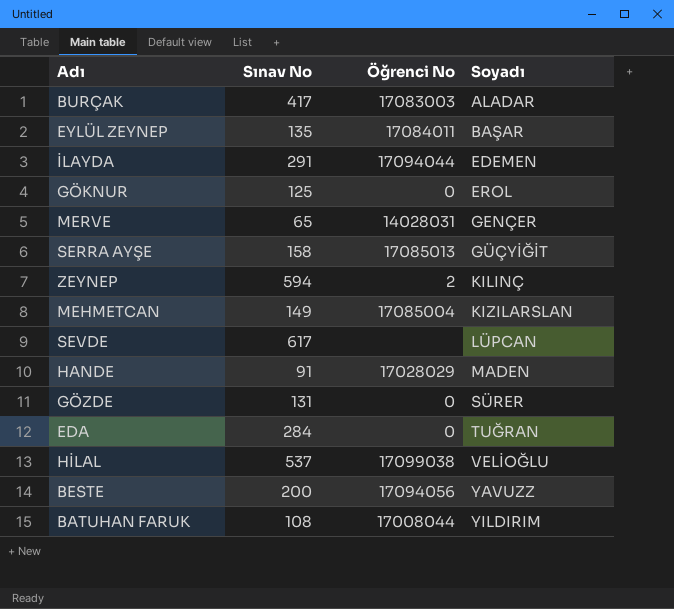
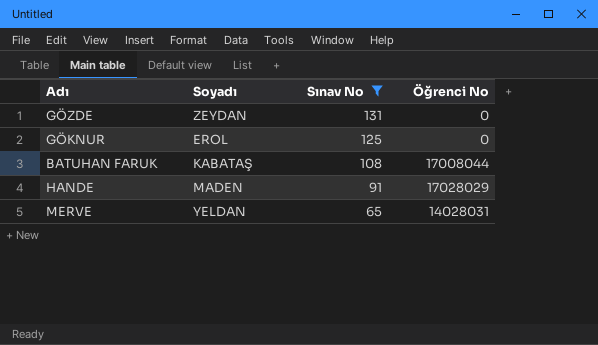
filter: none -> Sınav No <= 131
row order: Soyadı ascending -> Sınav No descending
column Soyadı | position: 4 -> 2
GÖZDE | Soyadı: SÜRER -> ZEYDAN
BATUHAN FARUK | Soyadı: YILDIRIM -> KABATAŞ
MERVE | Soyadı: GENÇER -> YELDAN

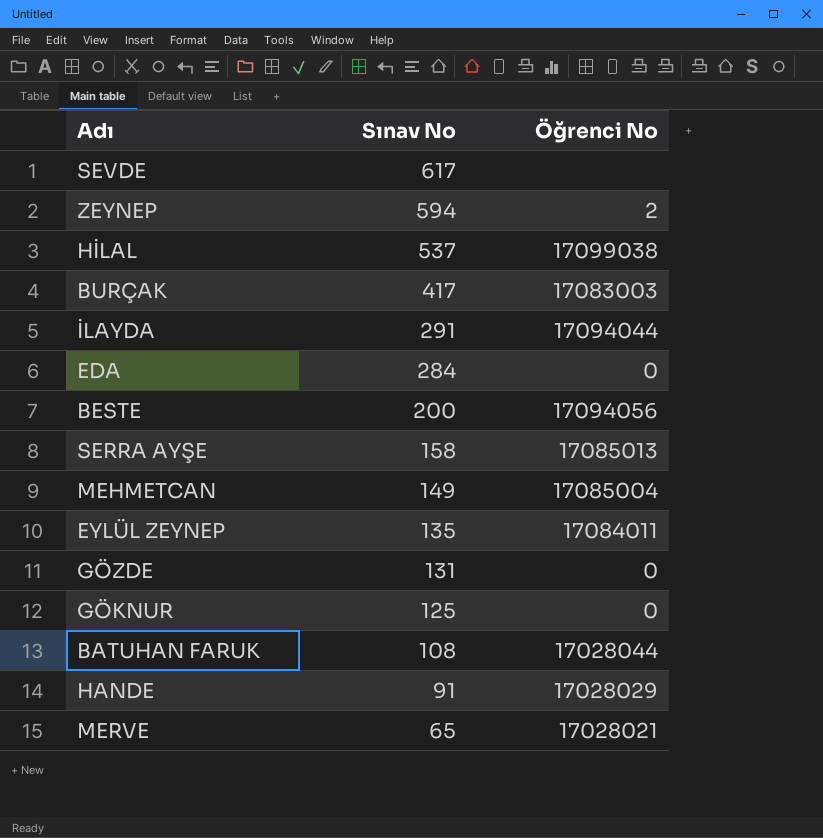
filter: Sınav No <= 131 -> none
column Soyadı | position: 2 -> none
BATUHAN FARUK | Öğrenci No: 17008044 -> 17028044
MERVE | Öğrenci No: 14028031 -> 17028021

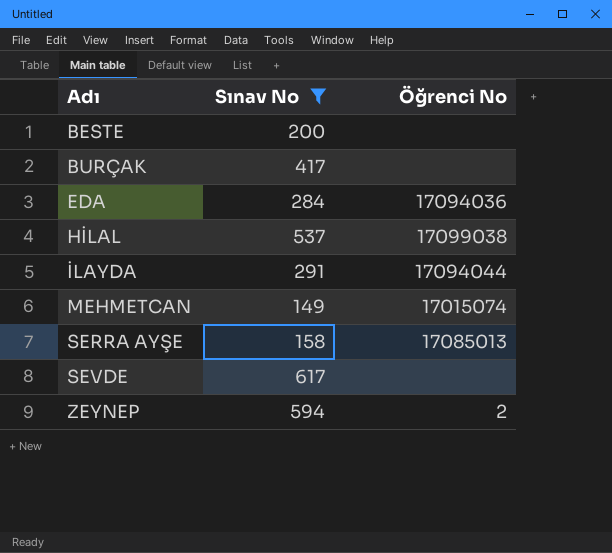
filter: none -> Sınav No >= 149
row order: Sınav No descending -> Adı ascending
BESTE | Öğrenci No: 17094056 -> none
BURÇAK | Öğrenci No: 17083003 -> none
EDA | Öğrenci No: 0 -> 17094036
MEHMETCAN | Öğrenci No: 17085004 -> 17015074

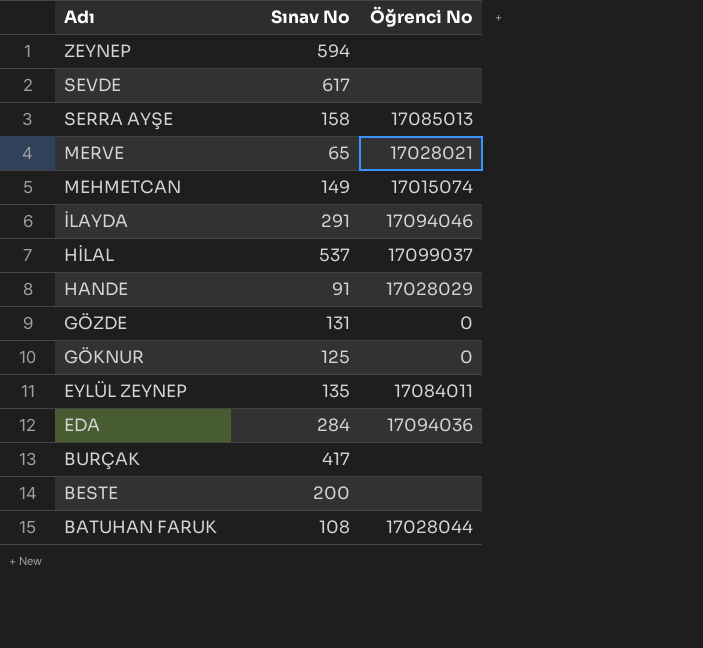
filter: Sınav No >= 149 -> none
row order: Adı ascending -> Adı descending
ZEYNEP | Öğrenci No: 2 -> none
İLAYDA | Öğrenci No: 17094044 -> 17094046
HİLAL | Öğrenci No: 17099038 -> 17099037

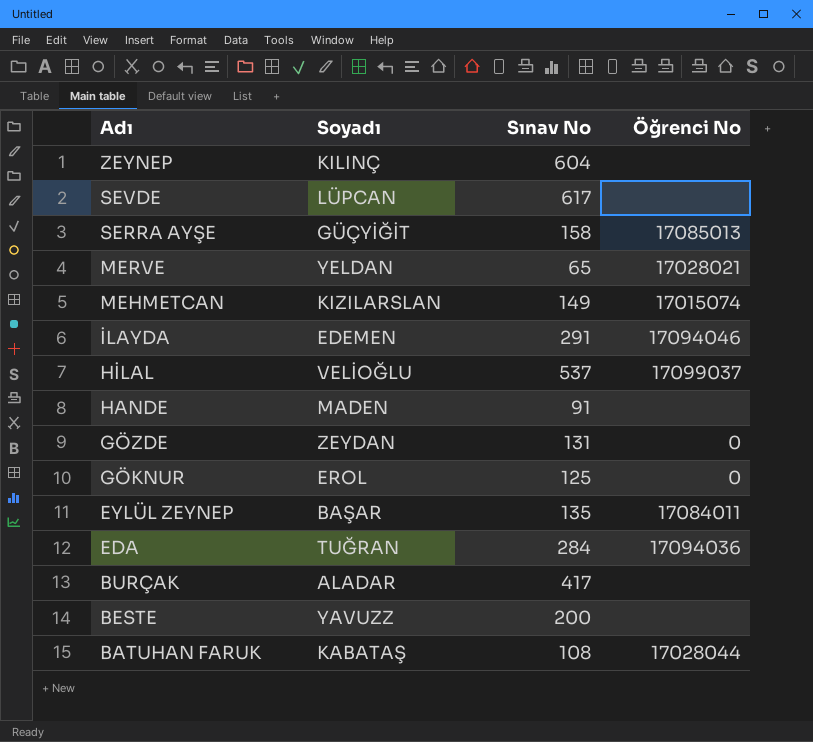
column Soyadı | position: none -> 2
ZEYNEP | Sınav No: 594 -> 604
HANDE | Öğrenci No: 17028029 -> none

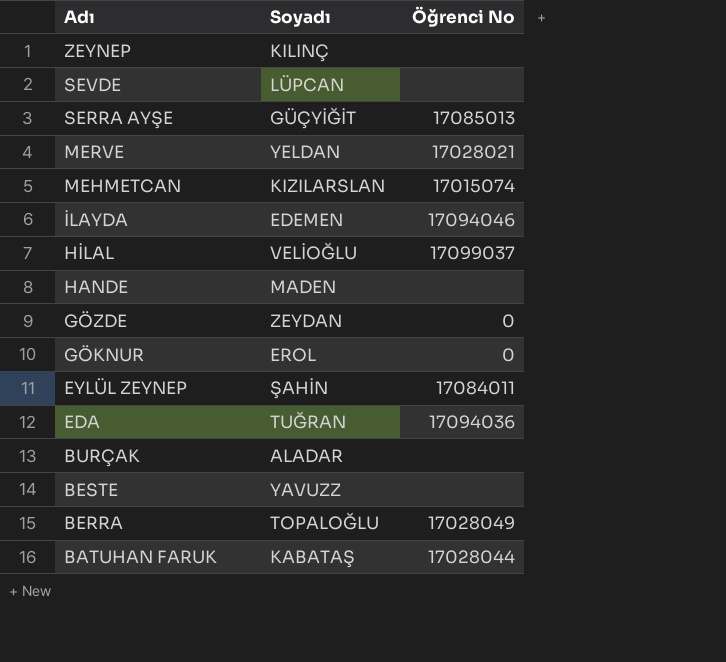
column Sınav No | position: 3 -> none
EYLÜL ZEYNEP | Soyadı: BAŞAR -> ŞAHİN
row BERRA: none -> TOPALOĞLU | 17028049

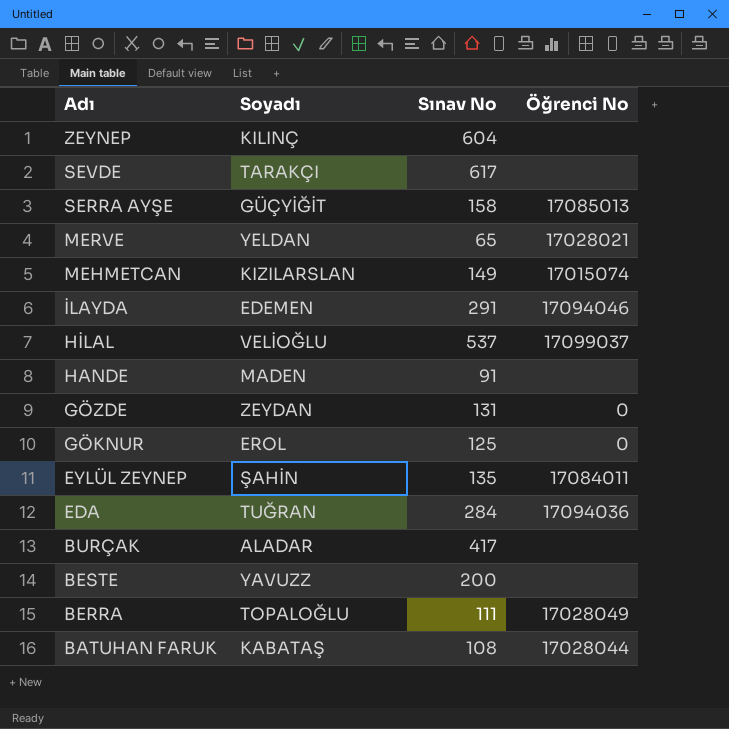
column Sınav No | position: none -> 3
SEVDE | Soyadı: LÜPCAN -> TARAKÇI

